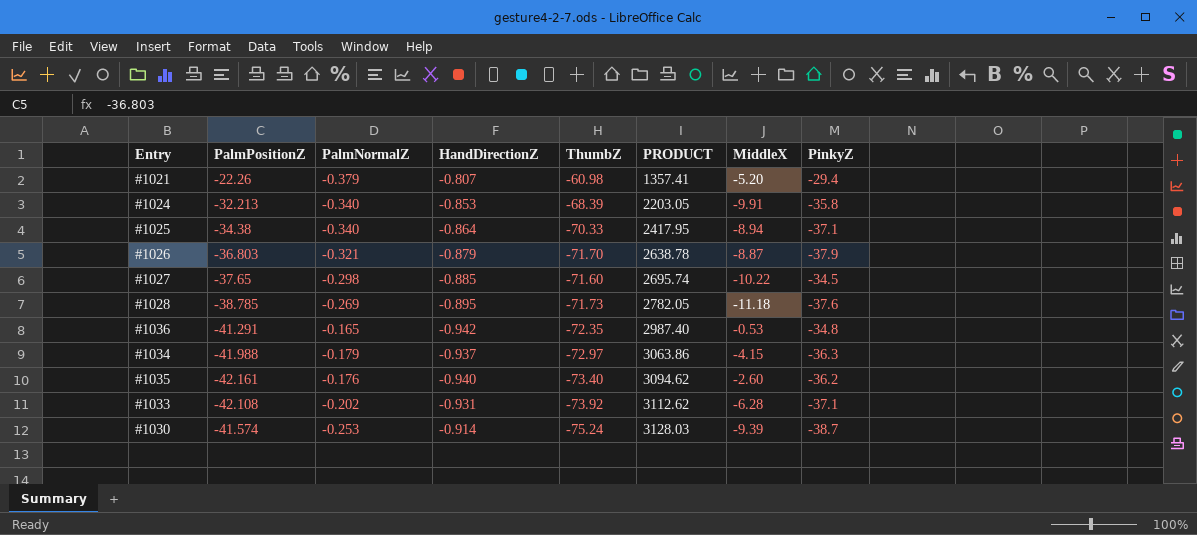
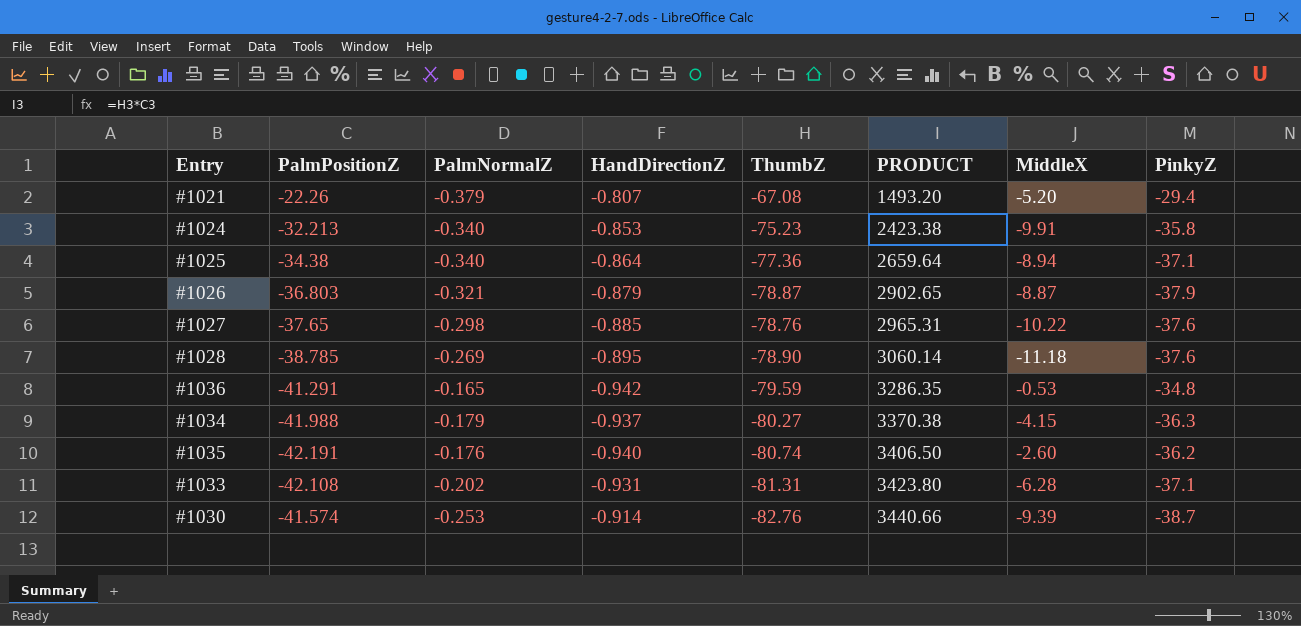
#1021 | ThumbZ: -60.98 -> -67.08
#1021 | PRODUCT: 1357.41 -> 1493.20
#1024 | ThumbZ: -68.39 -> -75.23
#1024 | PRODUCT: 2203.05 -> 2423.38
#1025 | ThumbZ: -70.33 -> -77.36
#1025 | PRODUCT: 2417.95 -> 2659.64
#1026 | ThumbZ: -71.70 -> -78.87
#1026 | PRODUCT: 2638.78 -> 2902.65
#1027 | ThumbZ: -71.60 -> -78.76
#1027 | PRODUCT: 2695.74 -> 2965.31
#1027 | PinkyZ: -34.5 -> -37.6
#1028 | ThumbZ: -71.73 -> -78.90
#1028 | PRODUCT: 2782.05 -> 3060.14
#1036 | ThumbZ: -72.35 -> -79.59
#1036 | PRODUCT: 2987.40 -> 3286.35
#1034 | ThumbZ: -72.97 -> -80.27
#1034 | PRODUCT: 3063.86 -> 3370.38
#1035 | PalmPositionZ: -42.161 -> -42.191
#1035 | ThumbZ: -73.40 -> -80.74
#1035 | PRODUCT: 3094.62 -> 3406.50
#1033 | ThumbZ: -73.92 -> -81.31
#1033 | PRODUCT: 3112.62 -> 3423.80
#1030 | ThumbZ: -75.24 -> -82.76
#1030 | PRODUCT: 3128.03 -> 3440.66

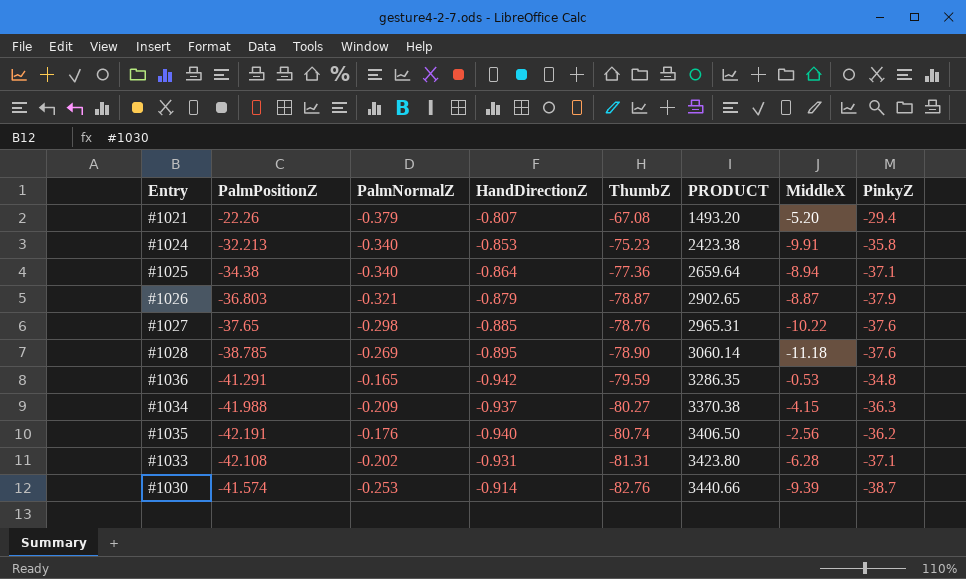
#1034 | PalmNormalZ: -0.179 -> -0.209
#1035 | MiddleX: -2.60 -> -2.56

